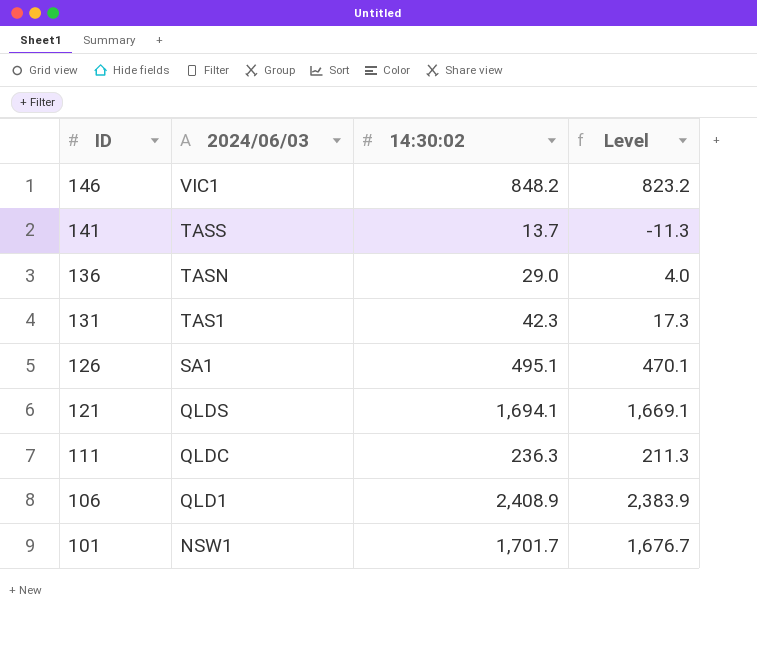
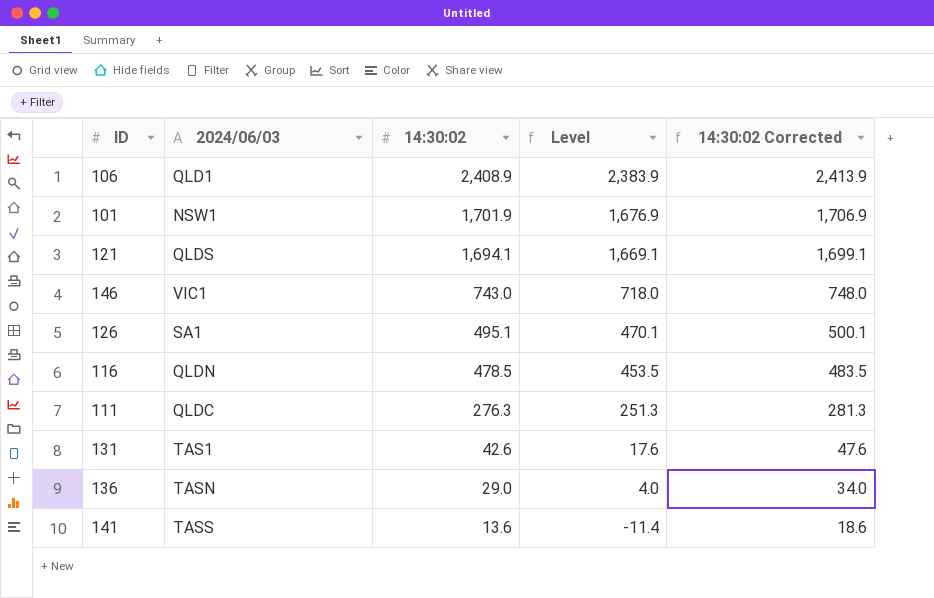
row order: ID descending -> 14:30:02 descending
column 14:30:02 Corrected | formula: none -> [14:30:02] + 5
101 | 14:30:02: 1,701.7 -> 1,701.9
101 | Level: 1,676.7 -> 1,676.9
146 | 14:30:02: 848.2 -> 743.0
146 | Level: 823.2 -> 718.0
row 116: none -> QLDN | 478.5 | 453.5 | 483.5
111 | 14:30:02: 236.3 -> 276.3
111 | Level: 211.3 -> 251.3
131 | 14:30:02: 42.3 -> 42.6
131 | Level: 17.3 -> 17.6
141 | 14:30:02: 13.7 -> 13.6
141 | Level: -11.3 -> -11.4

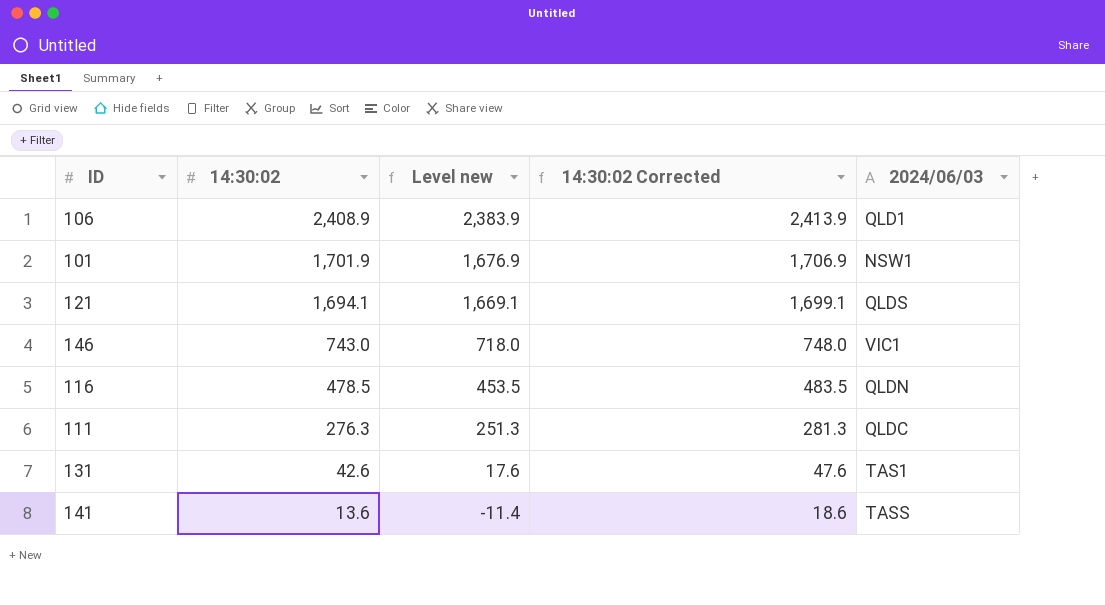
column name: Level -> Level new
column 2024/06/03 | position: 2 -> 5
row 126: SA1 | 495.1 | 470.1 | 500.1 -> none
row 136: TASN | 29.0 | 4.0 | 34.0 -> none

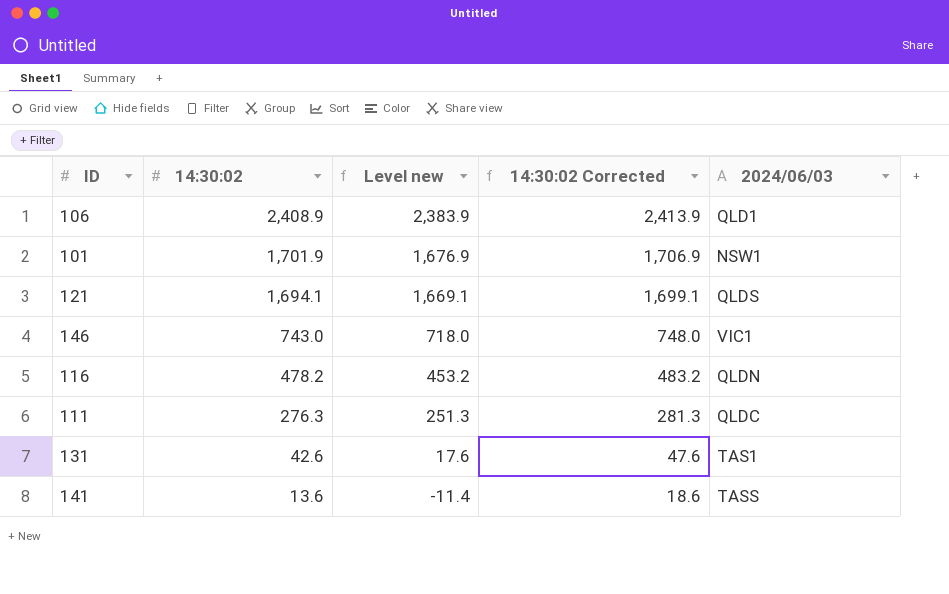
116 | 14:30:02: 478.5 -> 478.2
116 | Level new: 453.5 -> 453.2
116 | 14:30:02 Corrected: 483.5 -> 483.2

